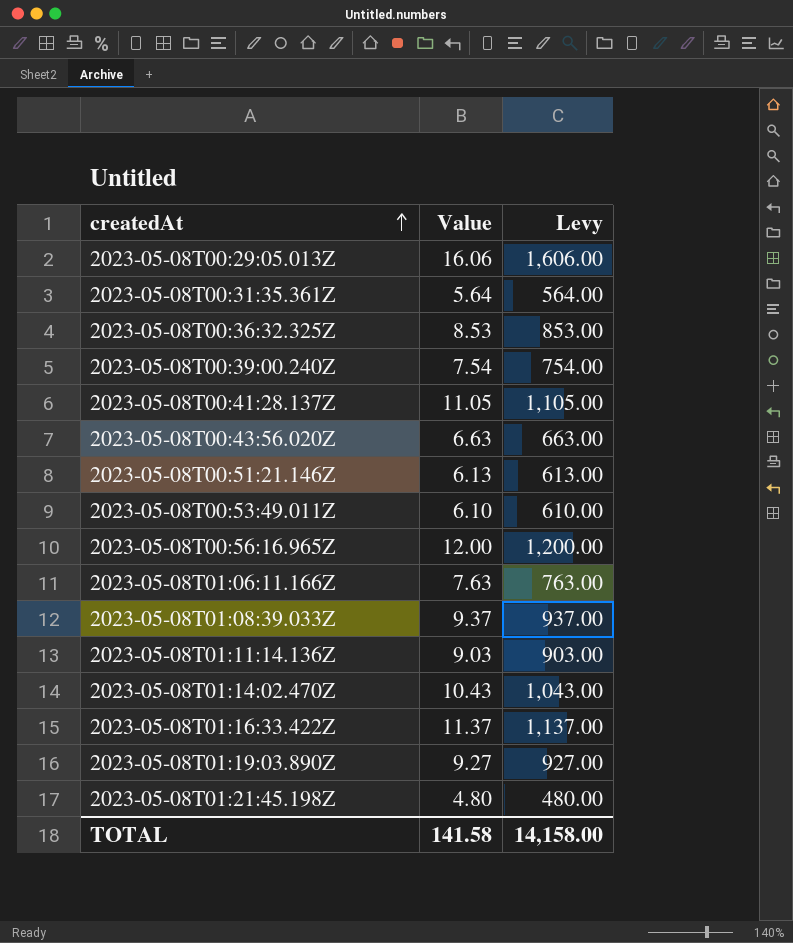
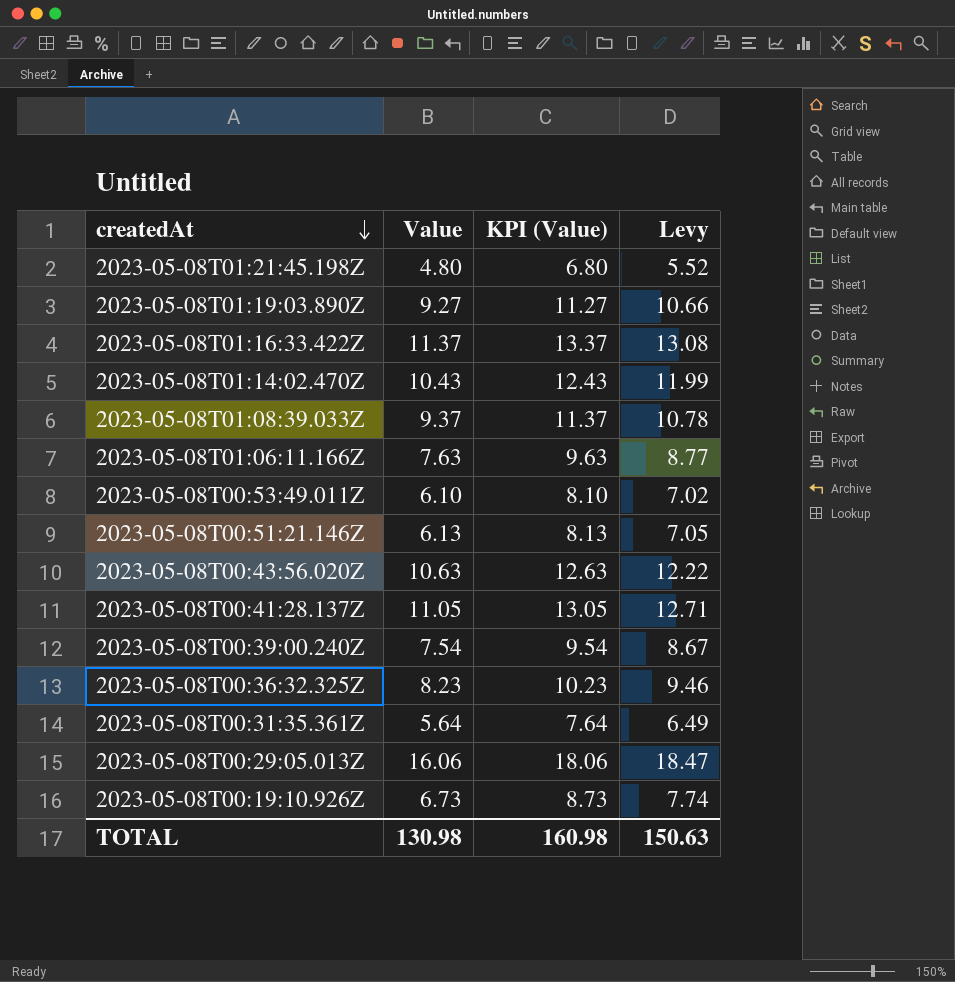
row order: createdAt ascending -> createdAt descending
column KPI (Value) | formula: none -> [Value] + 2
column Levy | formula: [Value] * 100 -> [Value] * 1.15
row 2023-05-08T00:56:16.965Z: 12.00 | 1,200.00 -> none
row 2023-05-08T01:11:14.136Z: 9.03 | 903.00 -> none
2023-05-08T00:43:56.020Z | Value: 6.63 -> 10.63
2023-05-08T00:36:32.325Z | Value: 8.53 -> 8.23
row 2023-05-08T00:19:10.926Z: none -> 6.73 | 8.73 | 7.74
TOTAL | Value: 141.58 -> 130.98
TOTAL | Levy: 14,158.00 -> 150.63

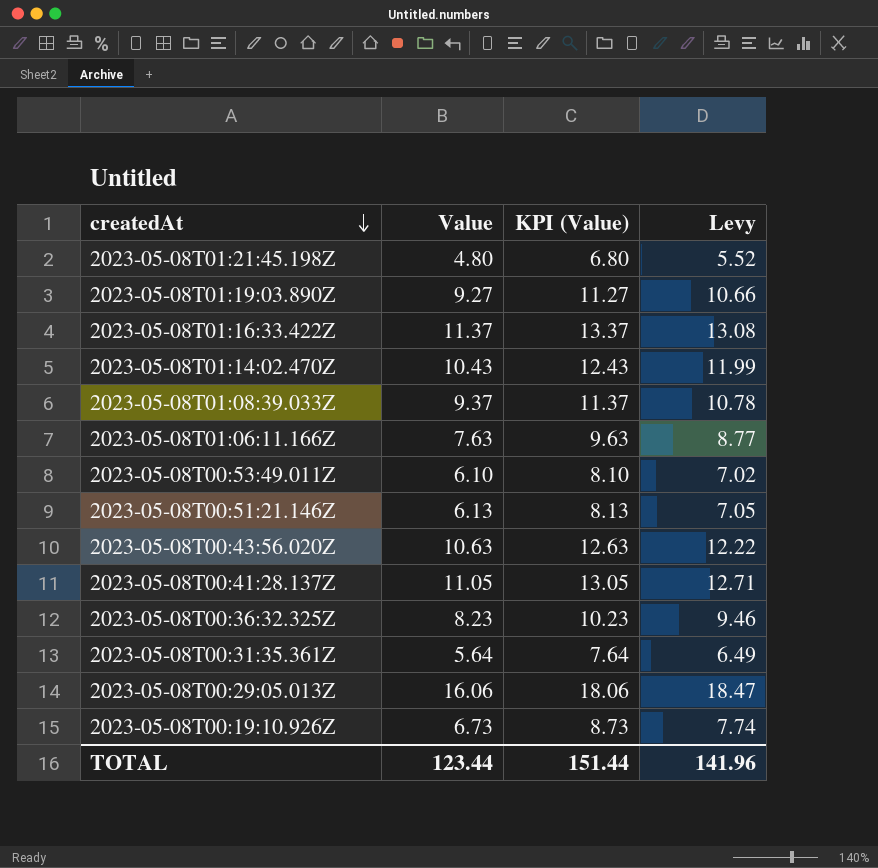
row 2023-05-08T00:39:00.240Z: 7.54 | 9.54 | 8.67 -> none
TOTAL | Value: 130.98 -> 123.44
TOTAL | KPI (Value): 160.98 -> 151.44
TOTAL | Levy: 150.63 -> 141.96

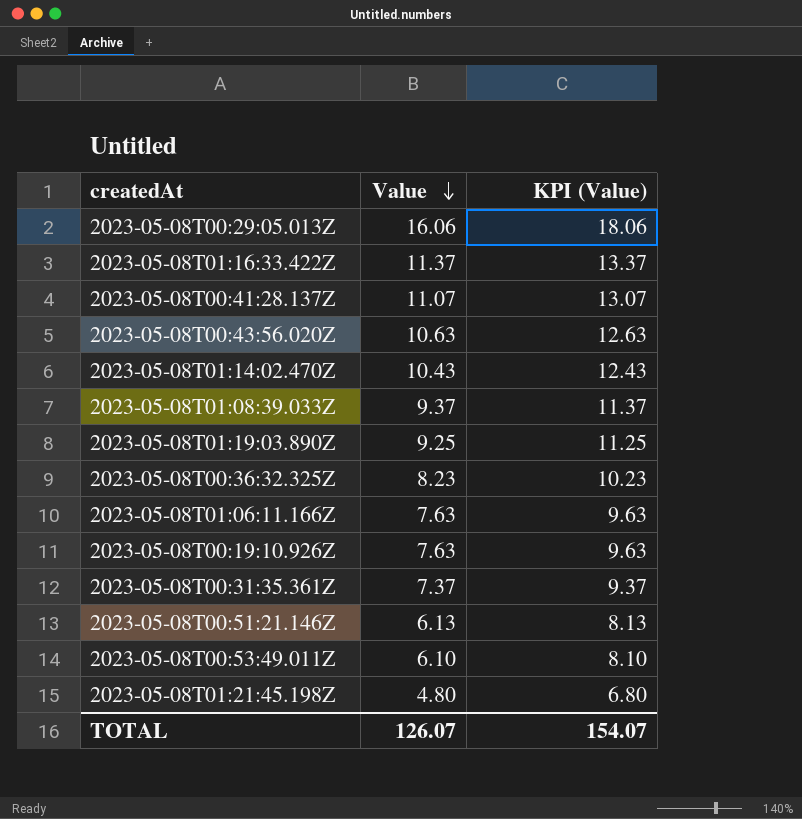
row order: createdAt descending -> Value descending
column Levy | formula: [Value] * 1.15 -> none
2023-05-08T00:41:28.137Z | Value: 11.05 -> 11.07
2023-05-08T00:41:28.137Z | KPI (Value): 13.05 -> 13.07
2023-05-08T01:19:03.890Z | Value: 9.27 -> 9.25
2023-05-08T01:19:03.890Z | KPI (Value): 11.27 -> 11.25
2023-05-08T00:19:10.926Z | Value: 6.73 -> 7.63
2023-05-08T00:19:10.926Z | KPI (Value): 8.73 -> 9.63
2023-05-08T00:31:35.361Z | Value: 5.64 -> 7.37
2023-05-08T00:31:35.361Z | KPI (Value): 7.64 -> 9.37
TOTAL | Value: 123.44 -> 126.07
TOTAL | KPI (Value): 151.44 -> 154.07

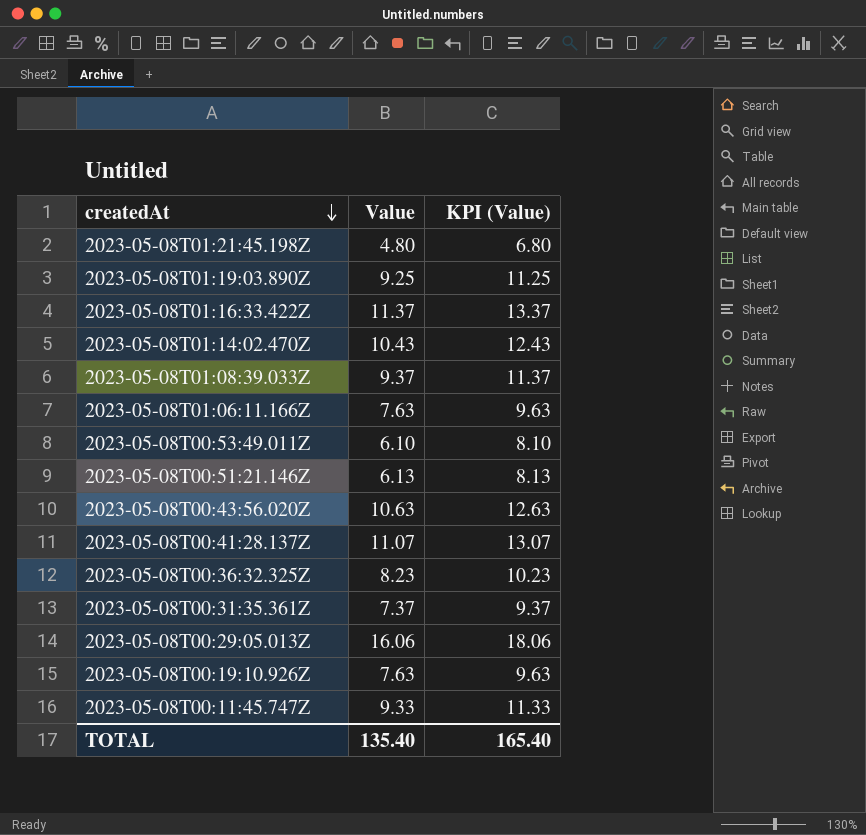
row order: Value descending -> createdAt descending
row 2023-05-08T00:11:45.747Z: none -> 9.33 | 11.33
TOTAL | Value: 126.07 -> 135.40
TOTAL | KPI (Value): 154.07 -> 165.40

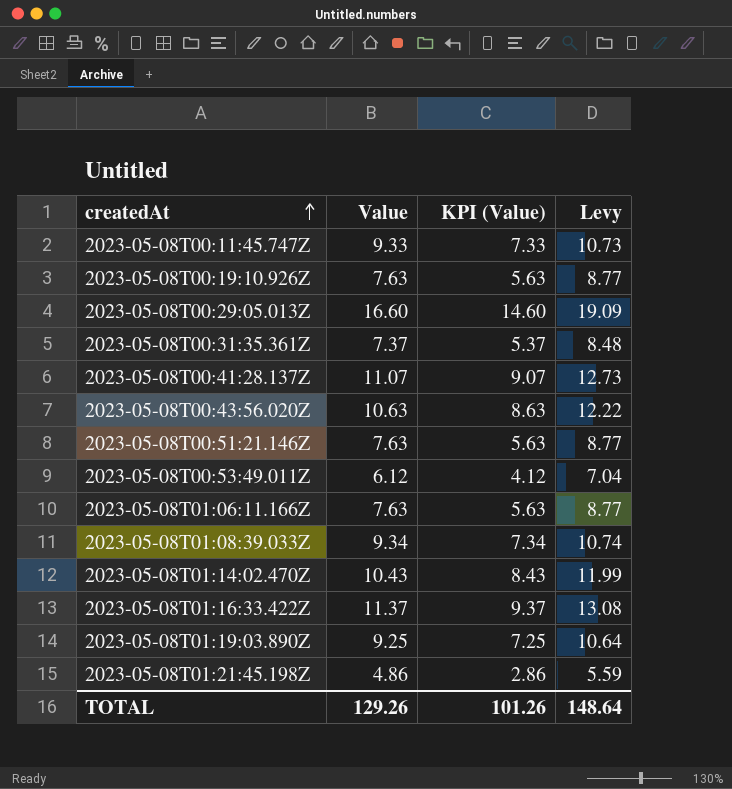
row order: createdAt descending -> createdAt ascending
column KPI (Value) | formula: [Value] + 2 -> [Value] - 2
column Levy | formula: none -> [Value] * 1.15
row 2023-05-08T00:36:32.325Z: 8.23 | 10.23 -> none
2023-05-08T00:29:05.013Z | Value: 16.06 -> 16.60
2023-05-08T00:51:21.146Z | Value: 6.13 -> 7.63
2023-05-08T00:53:49.011Z | Value: 6.10 -> 6.12
2023-05-08T01:08:39.033Z | Value: 9.37 -> 9.34
2023-05-08T01:21:45.198Z | Value: 4.80 -> 4.86
TOTAL | Value: 135.40 -> 129.26
TOTAL | KPI (Value): 165.40 -> 101.26

